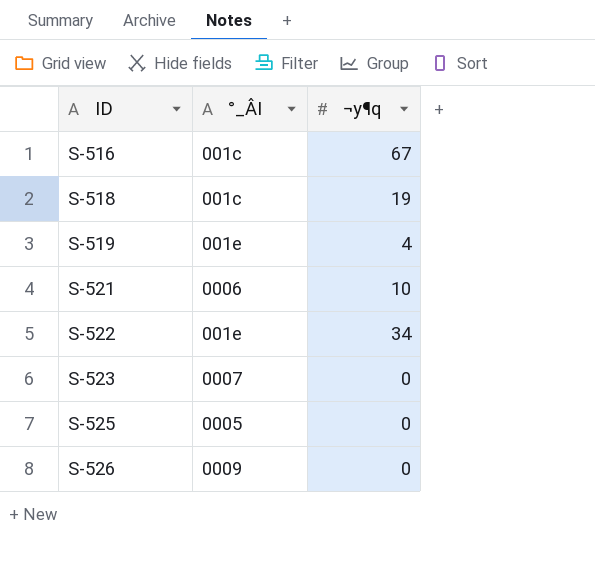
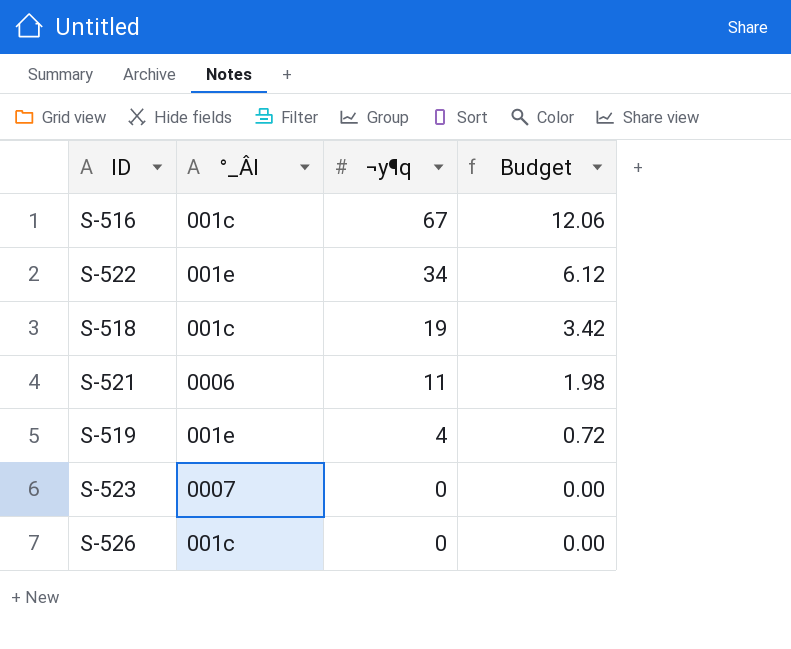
row order: ID ascending -> ¬y¶q descending
column Budget | formula: none -> [¬y¶q] * 0.18
row S-525: 0005 | 0 -> none
S-521 | ¬y¶q: 10 -> 11
S-526 | °_ÂI: 0009 -> 001c

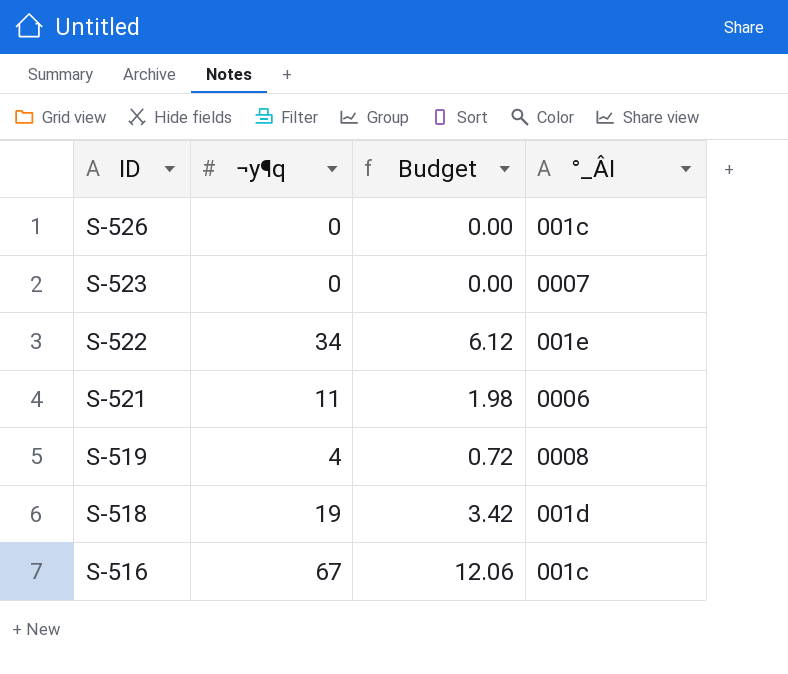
row order: ¬y¶q descending -> ID descending
column °_ÂI | position: 2 -> 4
S-519 | °_ÂI: 001e -> 0008
S-518 | °_ÂI: 001c -> 001d

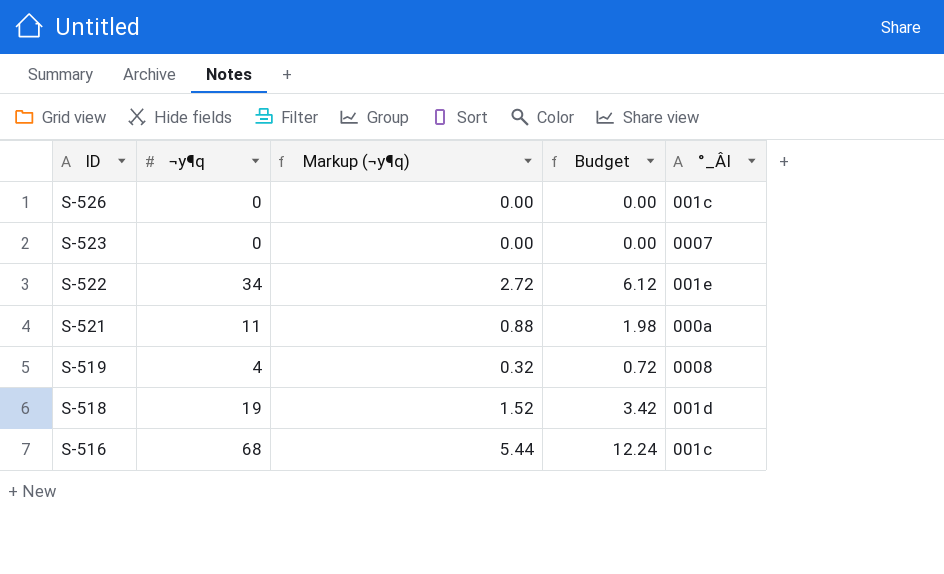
column Markup (¬y¶q) | formula: none -> [¬y¶q] * 0.08
S-521 | °_ÂI: 0006 -> 000a
S-516 | ¬y¶q: 67 -> 68
S-516 | Budget: 12.06 -> 12.24

